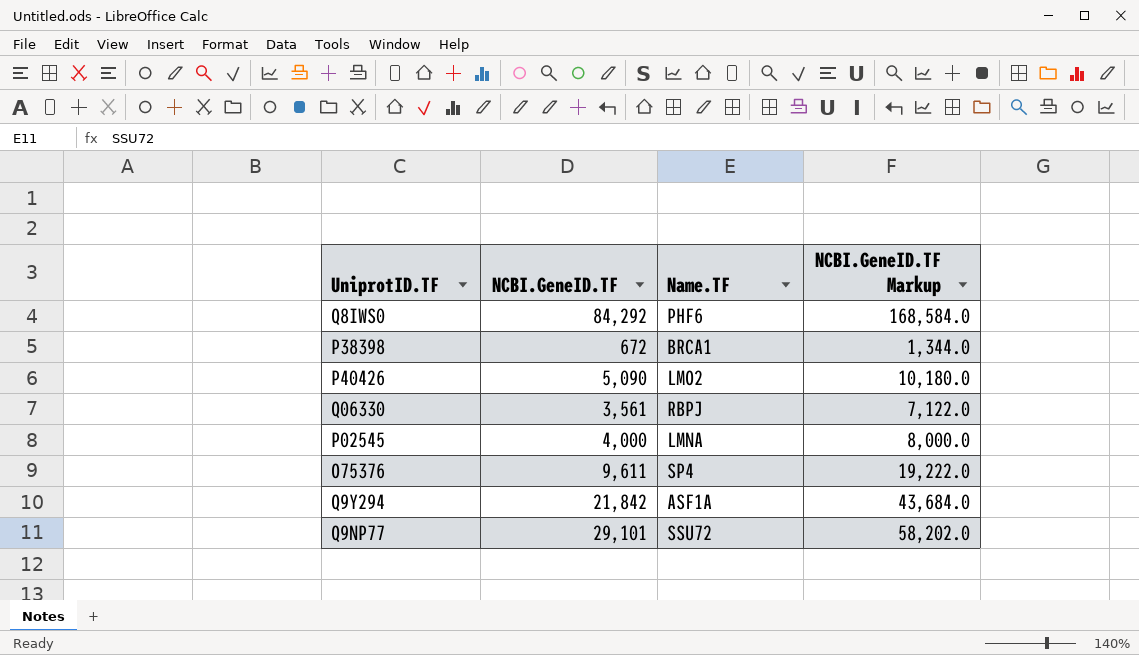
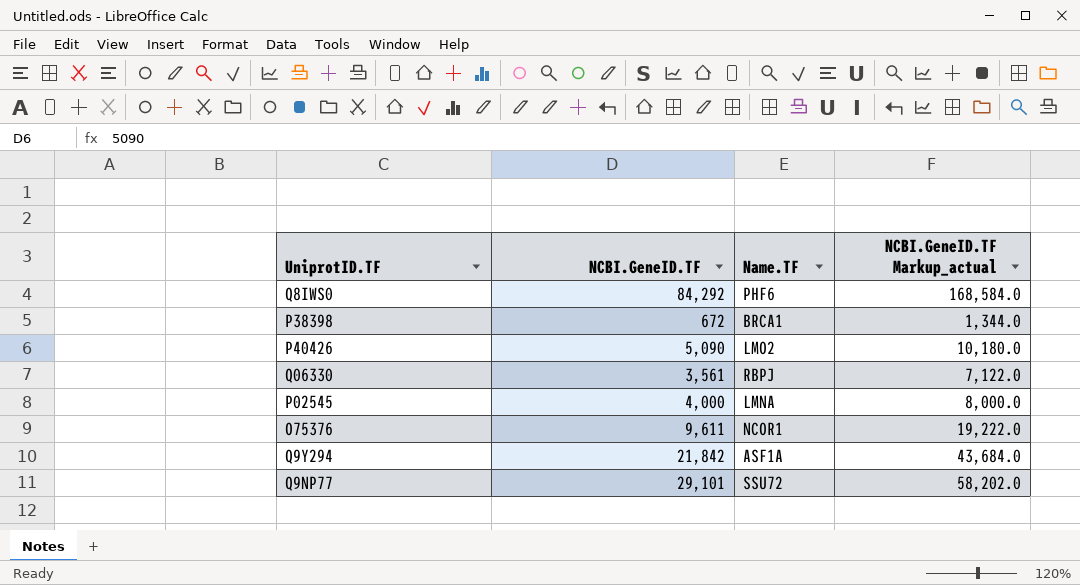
column name: NCBI.GeneID.TF Markup -> NCBI.GeneID.TF Markup_actual
O75376 | Name.TF: SP4 -> NCOR1

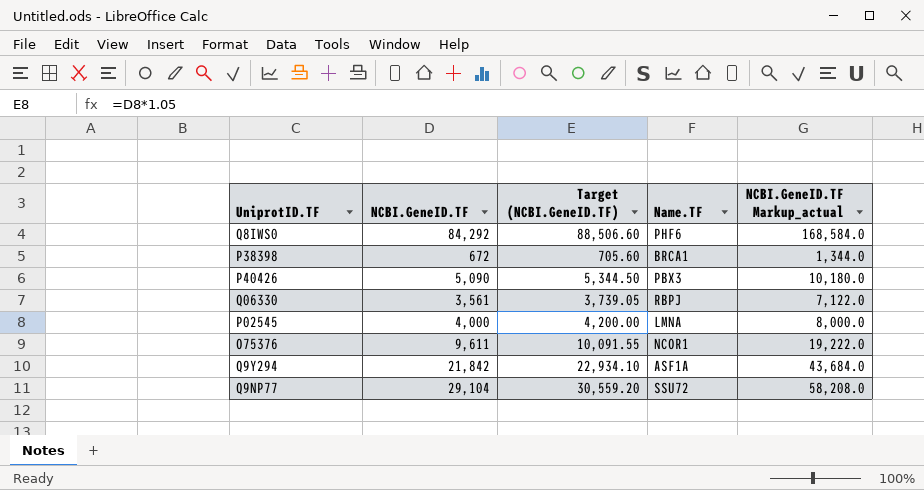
column Target (NCBI.GeneID.TF) | formula: none -> [NCBI.GeneID.TF] * 1.05
P40426 | Name.TF: LMO2 -> PBX3
Q9NP77 | NCBI.GeneID.TF: 29,101 -> 29,104
Q9NP77 | NCBI.GeneID.TF Markup_actual: 58,202.0 -> 58,208.0

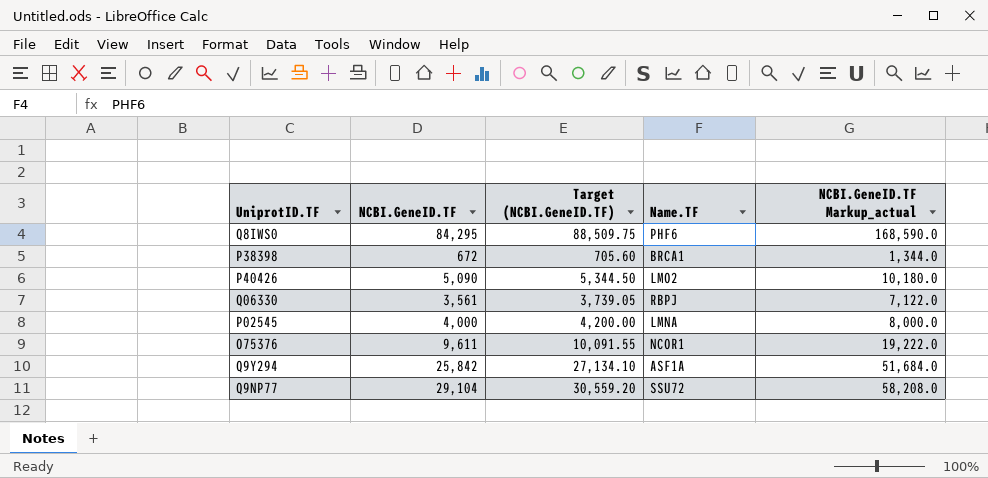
Q8IWS0 | NCBI.GeneID.TF: 84,292 -> 84,295
Q8IWS0 | Target (NCBI.GeneID.TF): 88,506.60 -> 88,509.75
Q8IWS0 | NCBI.GeneID.TF Markup_actual: 168,584.0 -> 168,590.0
P40426 | Name.TF: PBX3 -> LMO2
Q9Y294 | NCBI.GeneID.TF: 21,842 -> 25,842
Q9Y294 | Target (NCBI.GeneID.TF): 22,934.10 -> 27,134.10
Q9Y294 | NCBI.GeneID.TF Markup_actual: 43,684.0 -> 51,684.0

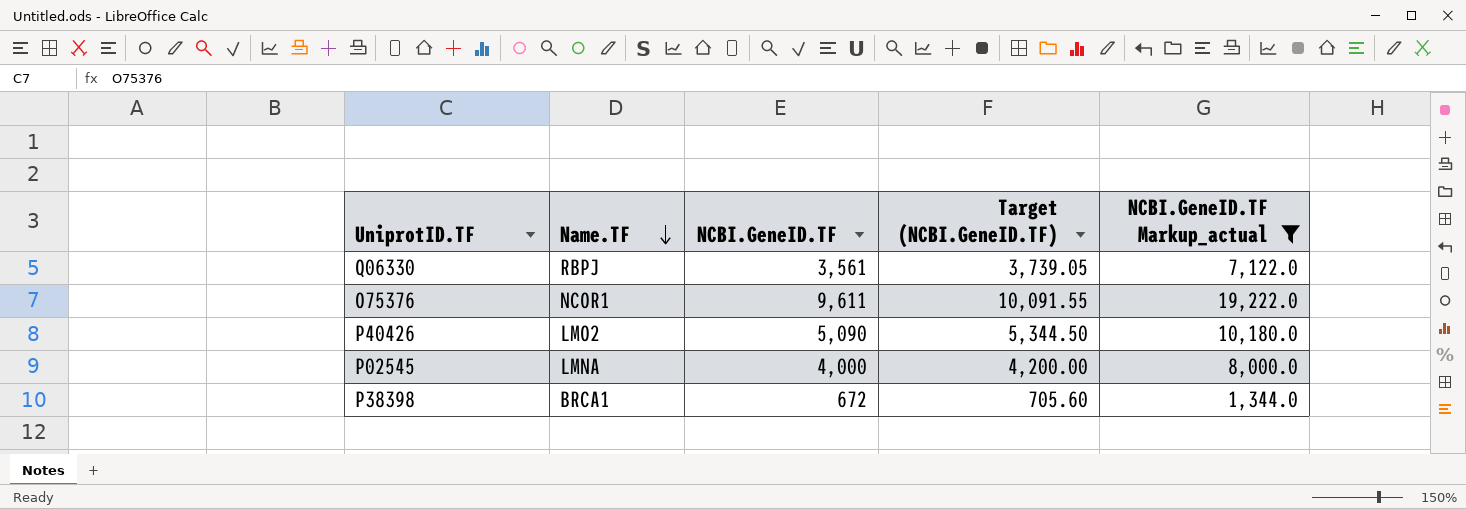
filter: none -> NCBI.GeneID.TF Markup_actual <= 19,222.0
row order: none -> Name.TF descending
column Name.TF | position: 4 -> 2

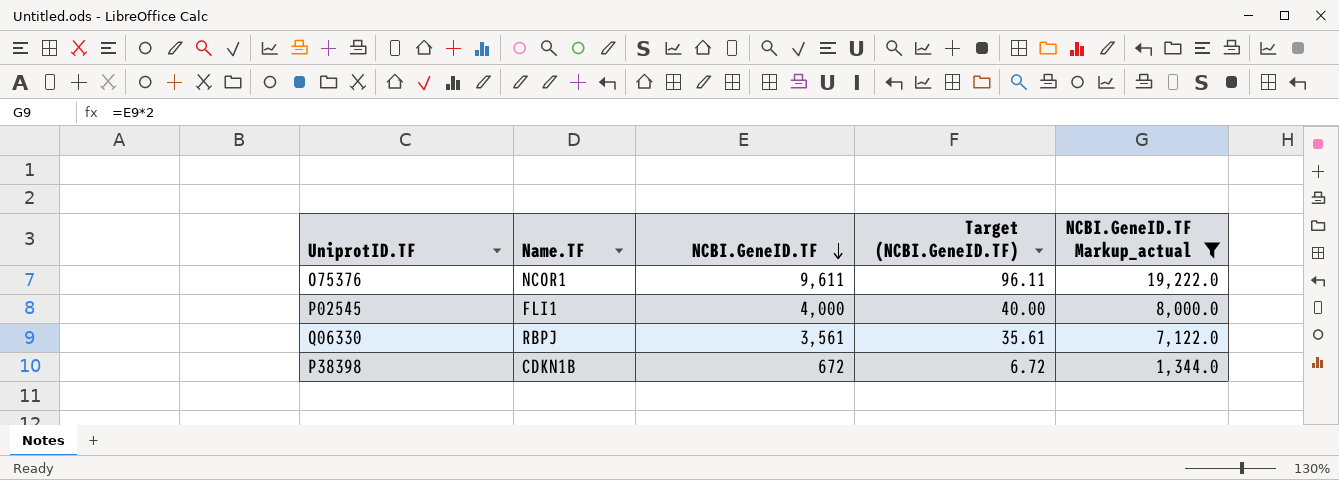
row order: Name.TF descending -> NCBI.GeneID.TF descending
column Target (NCBI.GeneID.TF) | formula: [NCBI.GeneID.TF] * 1.05 -> [NCBI.GeneID.TF] * 0.01
row P40426: LMO2 | 5,090 | 5,344.50 | 10,180.0 -> none
P02545 | Name.TF: LMNA -> FLI1
P38398 | Name.TF: BRCA1 -> CDKN1B

